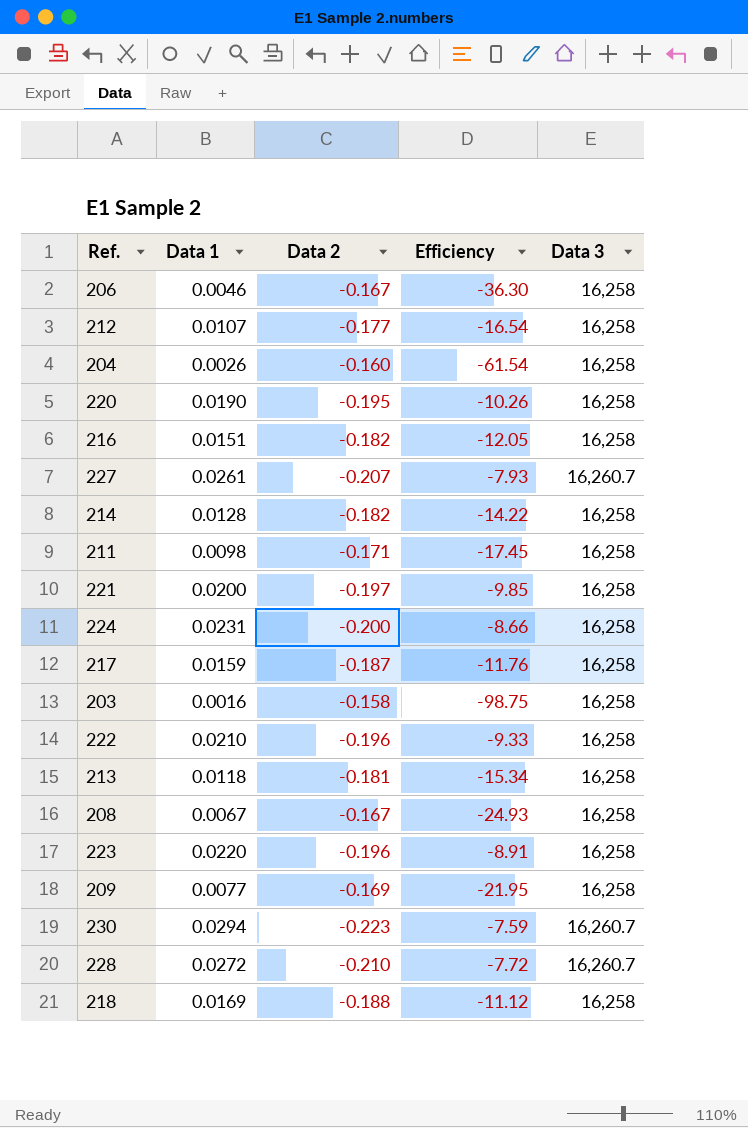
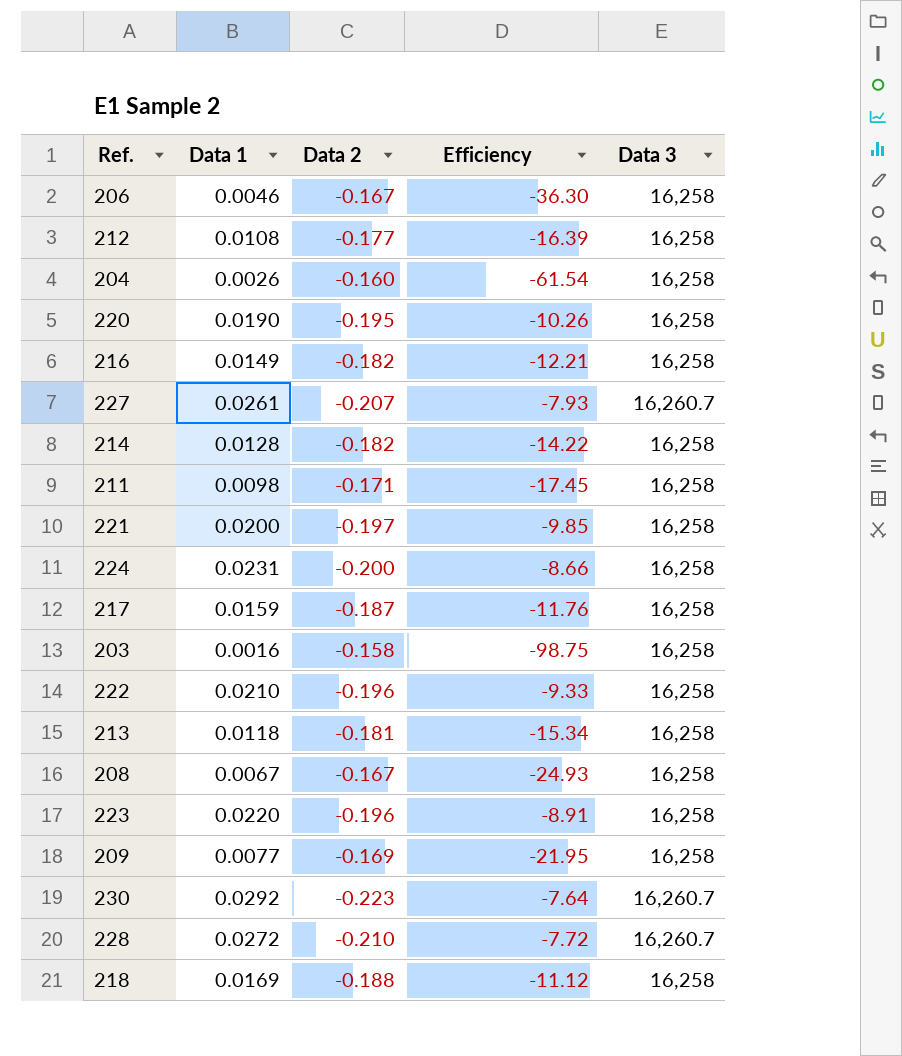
212 | Data 1: 0.0107 -> 0.0108
212 | Efficiency: -16.54 -> -16.39
216 | Data 1: 0.0151 -> 0.0149
216 | Efficiency: -12.05 -> -12.21
230 | Data 1: 0.0294 -> 0.0292
230 | Efficiency: -7.59 -> -7.64

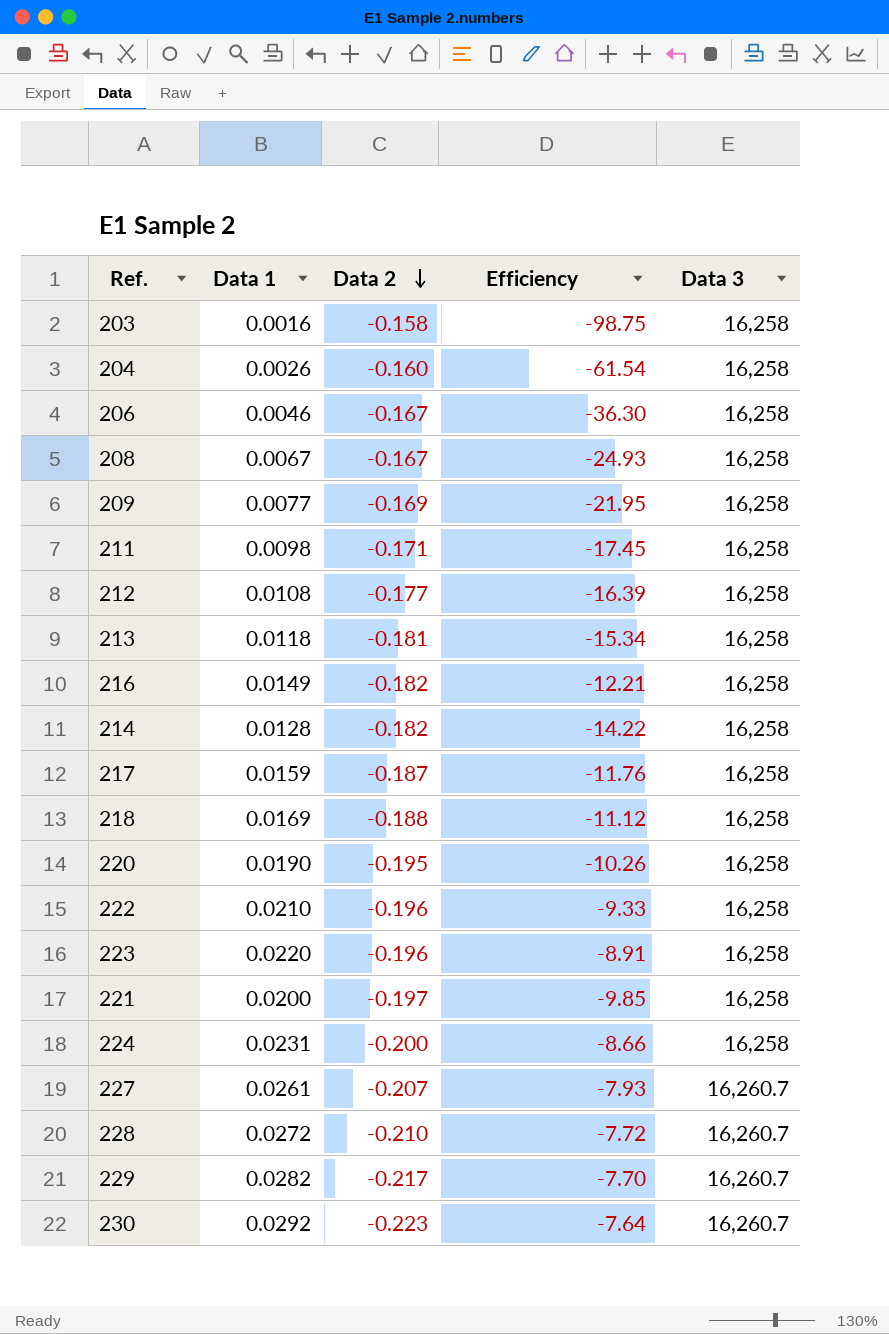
row order: none -> Data 2 descending
row 229: none -> 0.0282 | -0.217 | -7.70 | 16,260.7

